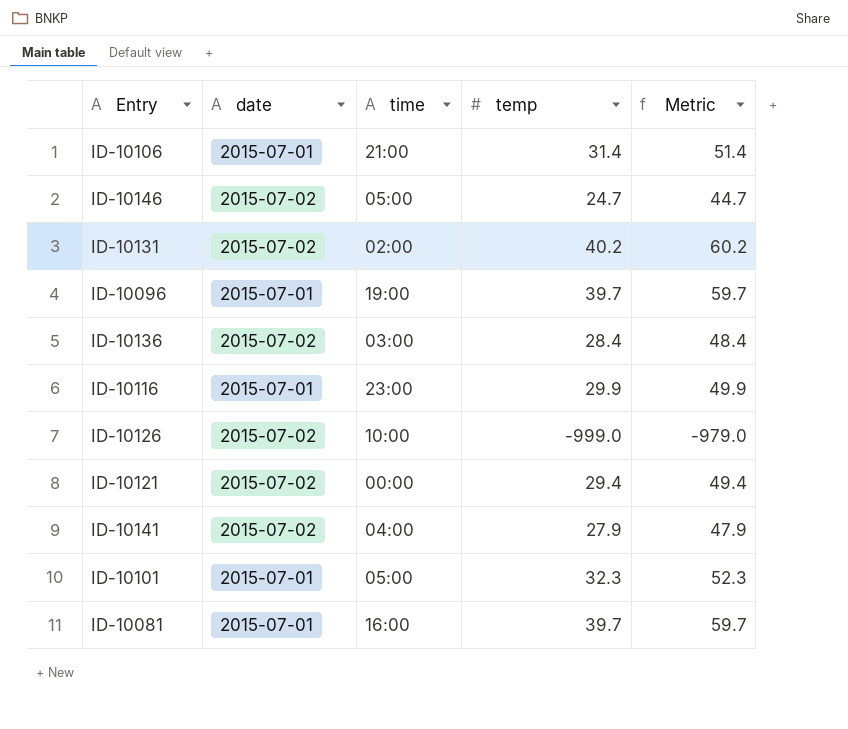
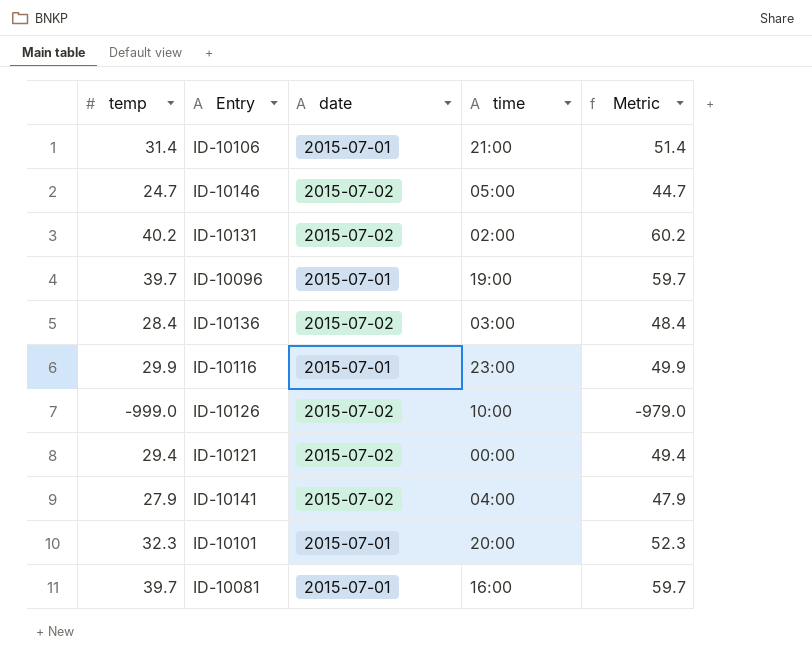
column temp | position: 4 -> 1
ID-10101 | time: 05:00 -> 20:00

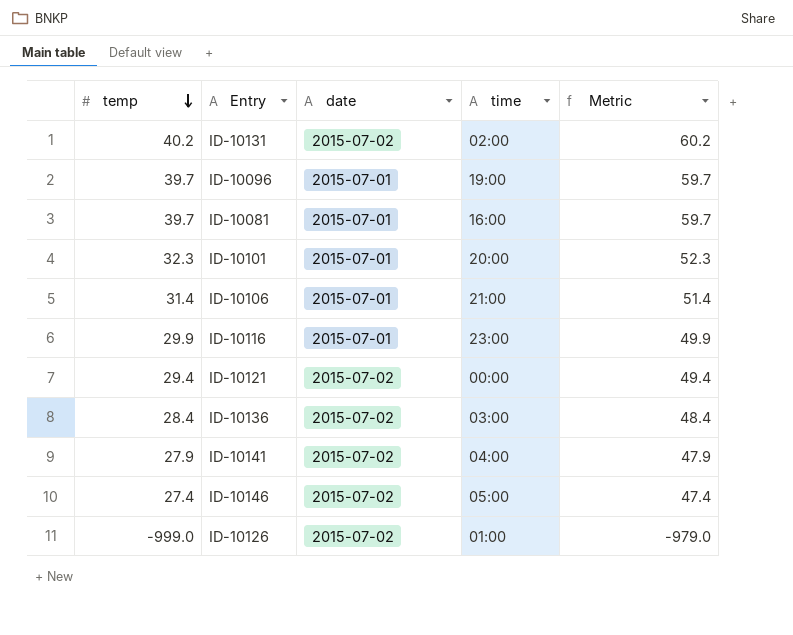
row order: none -> temp descending
ID-10146 | temp: 24.7 -> 27.4
ID-10146 | Metric: 44.7 -> 47.4
ID-10126 | time: 10:00 -> 01:00

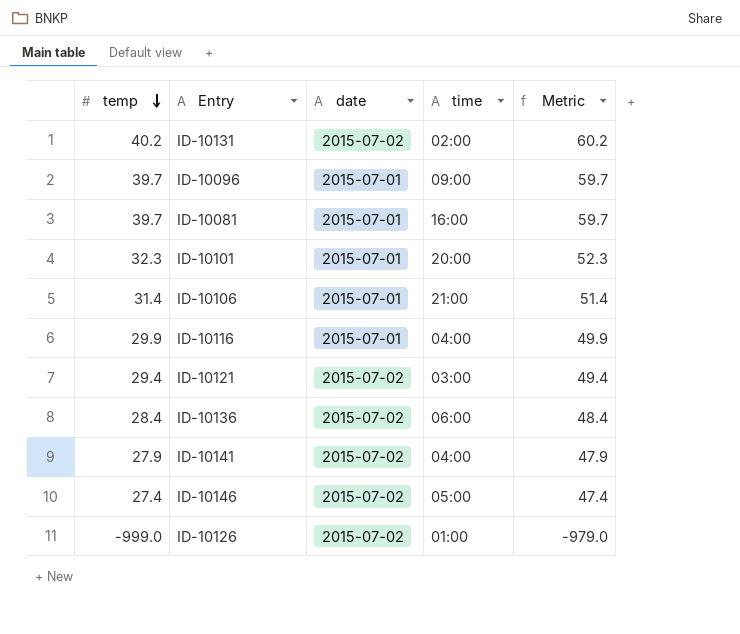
ID-10096 | time: 19:00 -> 09:00
ID-10116 | time: 23:00 -> 04:00
ID-10121 | time: 00:00 -> 03:00
ID-10136 | time: 03:00 -> 06:00

